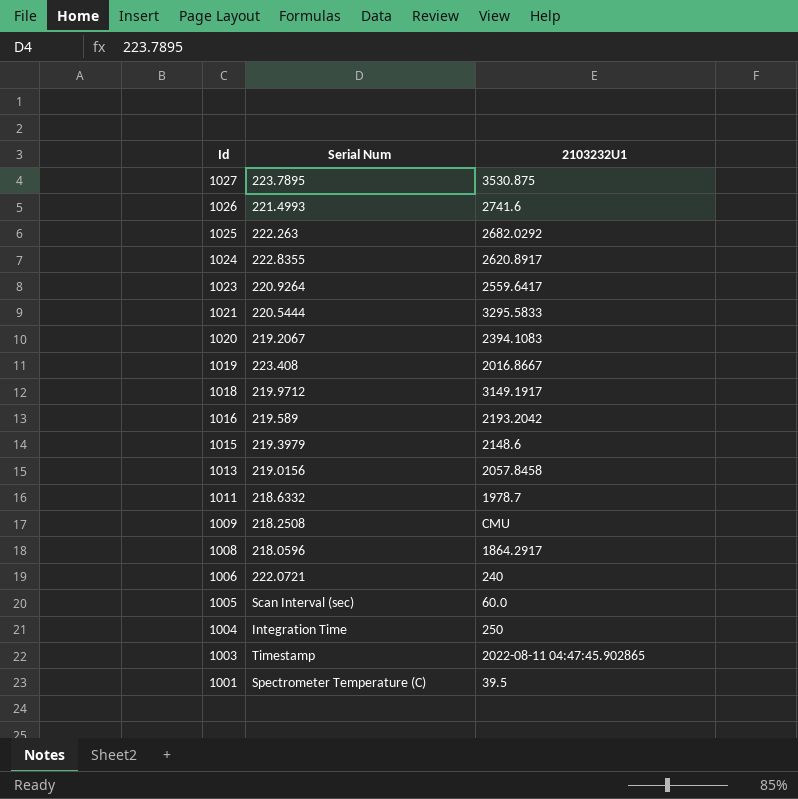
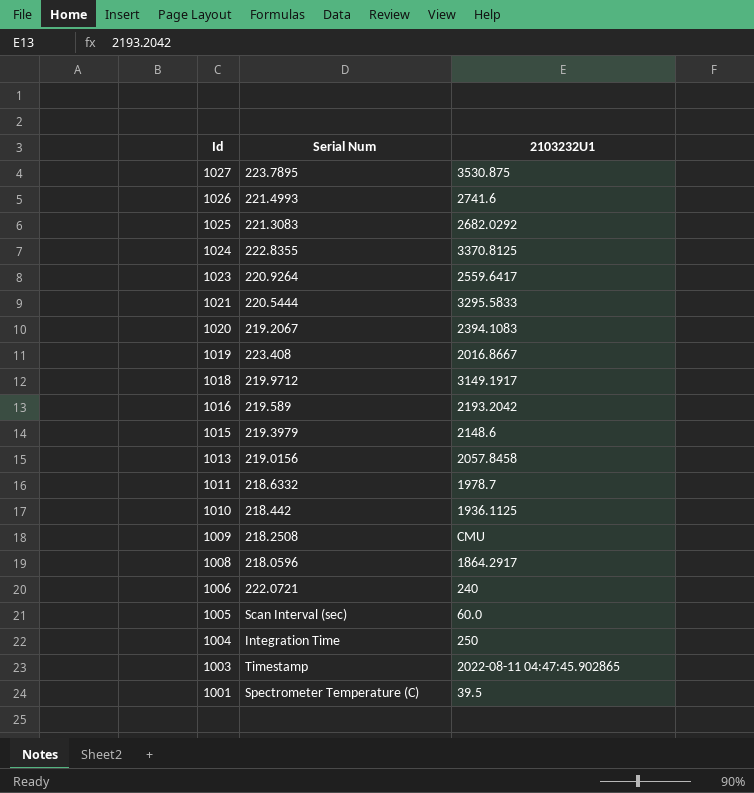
1025 | Serial Num: 222.263 -> 221.3083
1024 | 2103232U1: 2620.8917 -> 3370.8125
row 1010: none -> 218.442 | 1936.1125

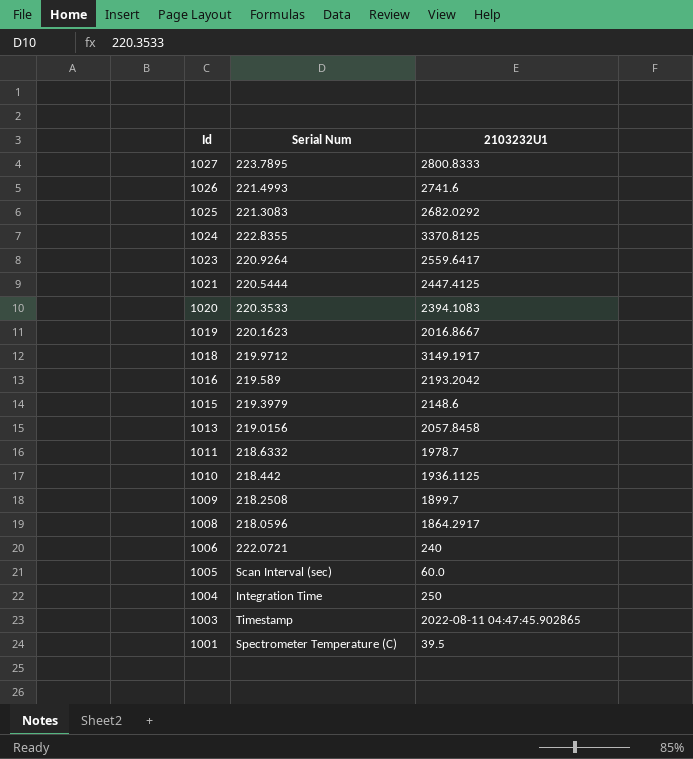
1027 | 2103232U1: 3530.875 -> 2800.8333
1021 | 2103232U1: 3295.5833 -> 2447.4125
1020 | Serial Num: 219.2067 -> 220.3533
1019 | Serial Num: 223.408 -> 220.1623
1009 | 2103232U1: CMU -> 1899.7

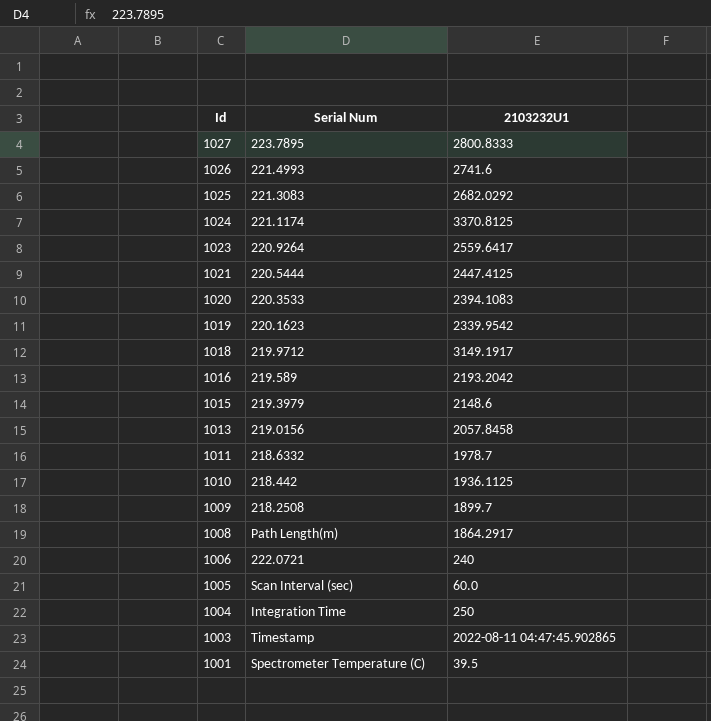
1024 | Serial Num: 222.8355 -> 221.1174
1019 | 2103232U1: 2016.8667 -> 2339.9542
1008 | Serial Num: 218.0596 -> Path Length(m)

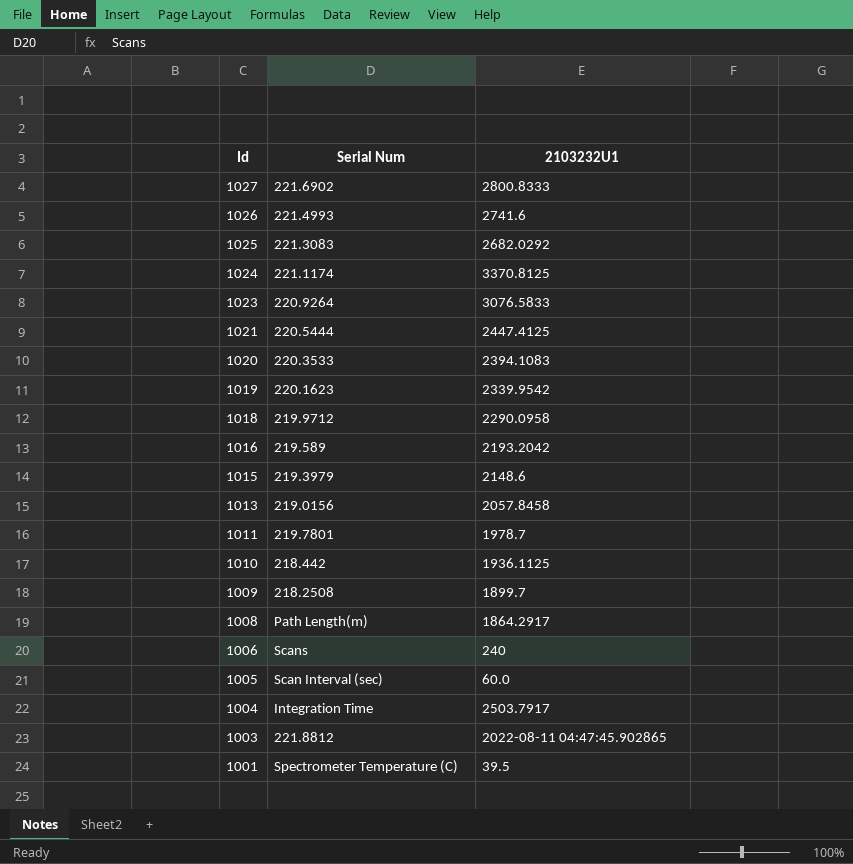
1027 | Serial Num: 223.7895 -> 221.6902
1023 | 2103232U1: 2559.6417 -> 3076.5833
1018 | 2103232U1: 3149.1917 -> 2290.0958
1011 | Serial Num: 218.6332 -> 219.7801
1006 | Serial Num: 222.0721 -> Scans
1004 | 2103232U1: 250 -> 2503.7917
1003 | Serial Num: Timestamp -> 221.8812

